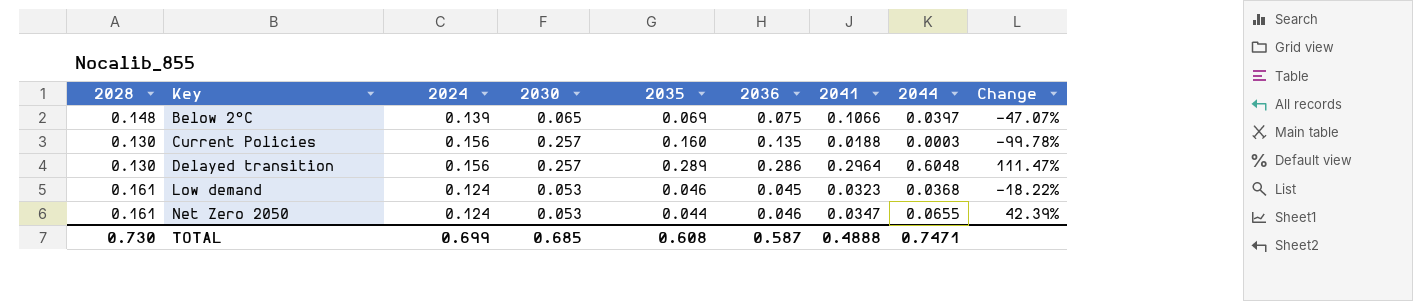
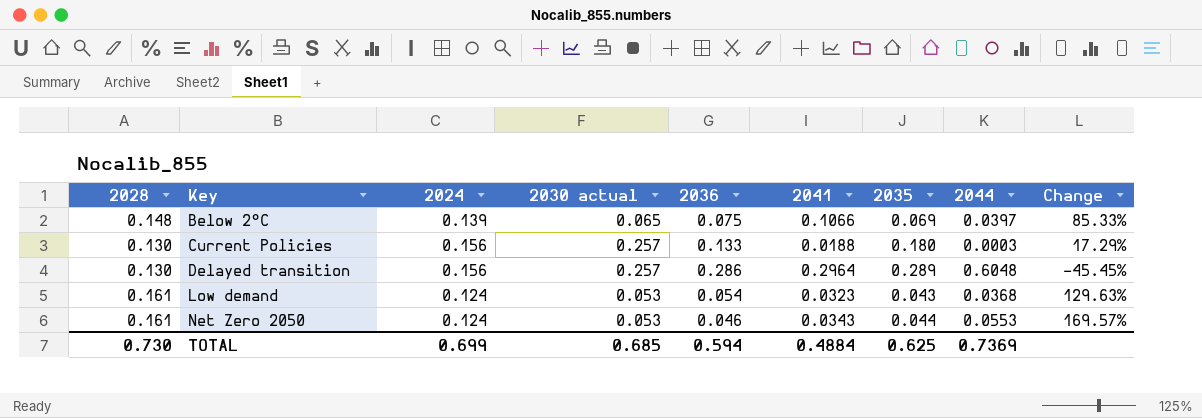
column name: 2030 -> 2030 actual
column 2035 | position: 5 -> 7
column Change | formula: ([2044] - [2036]) / [2036] -> ([2024] - [2036]) / [2036]
Current Policies | 2036: 0.135 -> 0.133
Current Policies | 2035: 0.160 -> 0.180
Low demand | 2036: 0.045 -> 0.054
Low demand | 2035: 0.046 -> 0.043
Net Zero 2050 | 2041: 0.0347 -> 0.0343
Net Zero 2050 | 2044: 0.0655 -> 0.0553
TOTAL | 2036: 0.587 -> 0.594
TOTAL | 2041: 0.4888 -> 0.4884
TOTAL | 2035: 0.608 -> 0.625
TOTAL | 2044: 0.7471 -> 0.7369

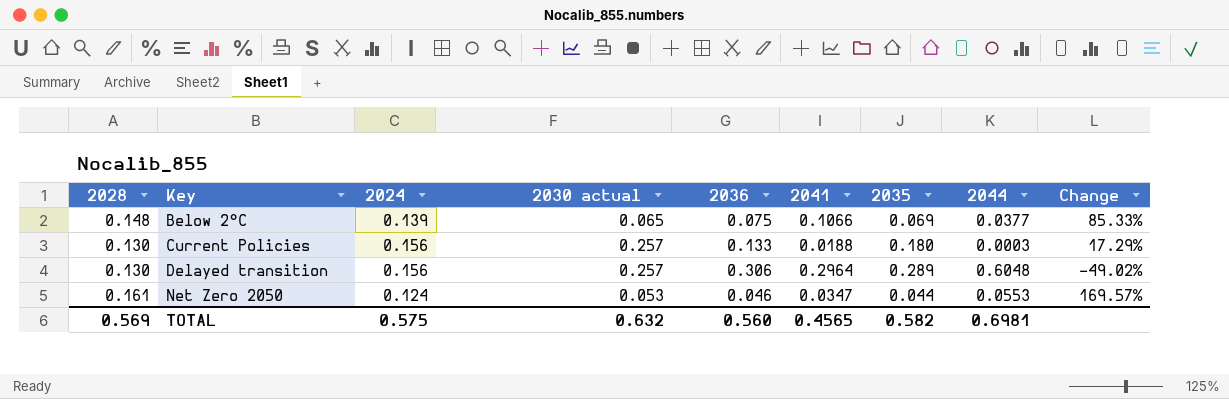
row Low demand: 0.161 | 0.124 | 0.053 | 0.054 | 0.0323 | 0.043 | 0.0368 | 129.63% -> none
Below 2°C | 2044: 0.0397 -> 0.0377
Delayed transition | 2036: 0.286 -> 0.306
Delayed transition | Change: -45.45% -> -49.02%
Net Zero 2050 | 2041: 0.0343 -> 0.0347
TOTAL | 2028: 0.730 -> 0.569
TOTAL | 2024: 0.699 -> 0.575
TOTAL | 2030 actual: 0.685 -> 0.632
TOTAL | 2036: 0.594 -> 0.560
TOTAL | 2041: 0.4884 -> 0.4565
TOTAL | 2035: 0.625 -> 0.582
TOTAL | 2044: 0.7369 -> 0.6981

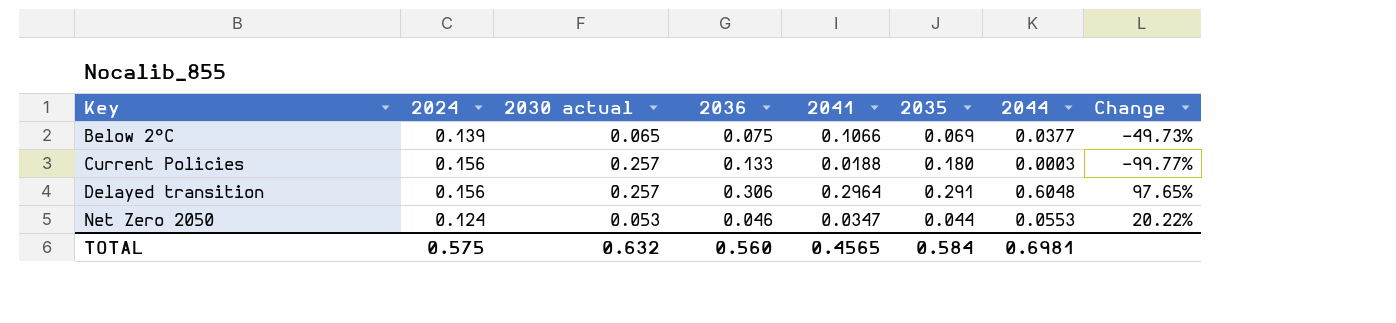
column 2028 | position: 1 -> none
column Change | formula: ([2024] - [2036]) / [2036] -> ([2044] - [2036]) / [2036]
Delayed transition | 2035: 0.289 -> 0.291
TOTAL | 2035: 0.582 -> 0.584

